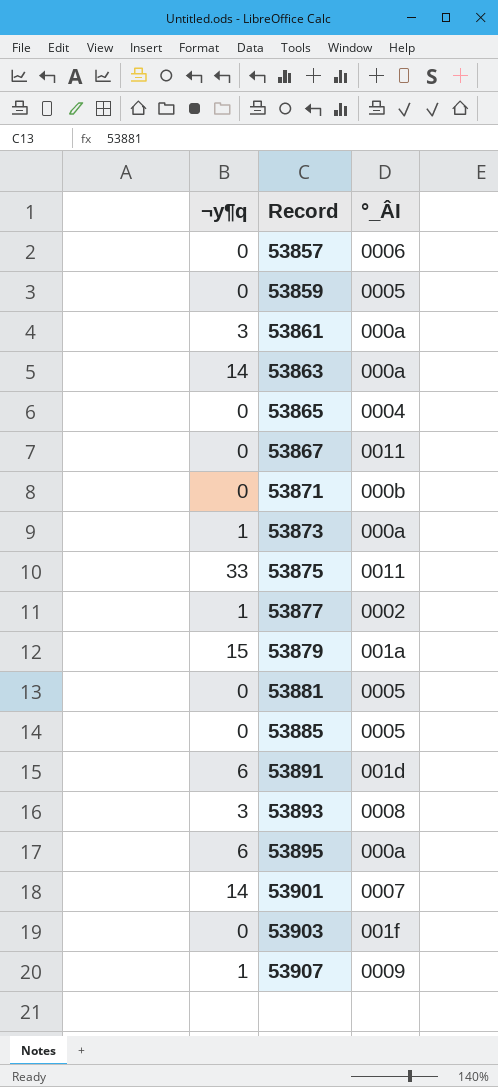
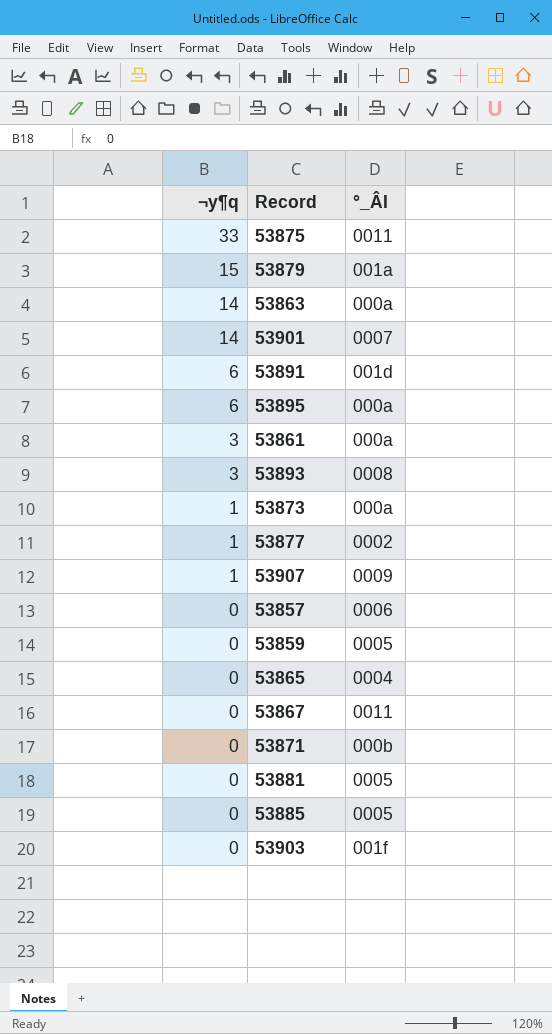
row order: Record ascending -> ¬y¶q descending

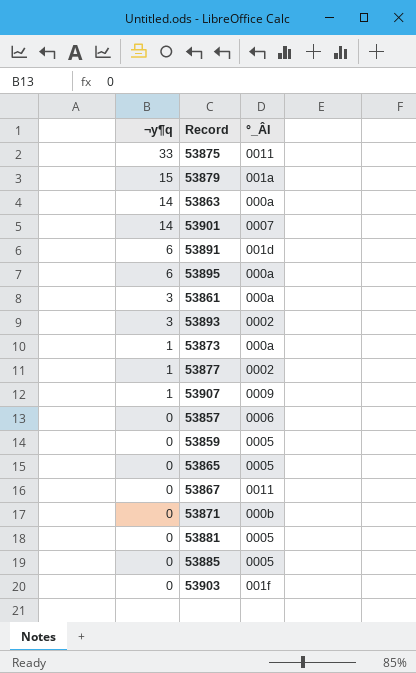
53893 | °_ÂI: 0008 -> 0002
53865 | °_ÂI: 0004 -> 0005

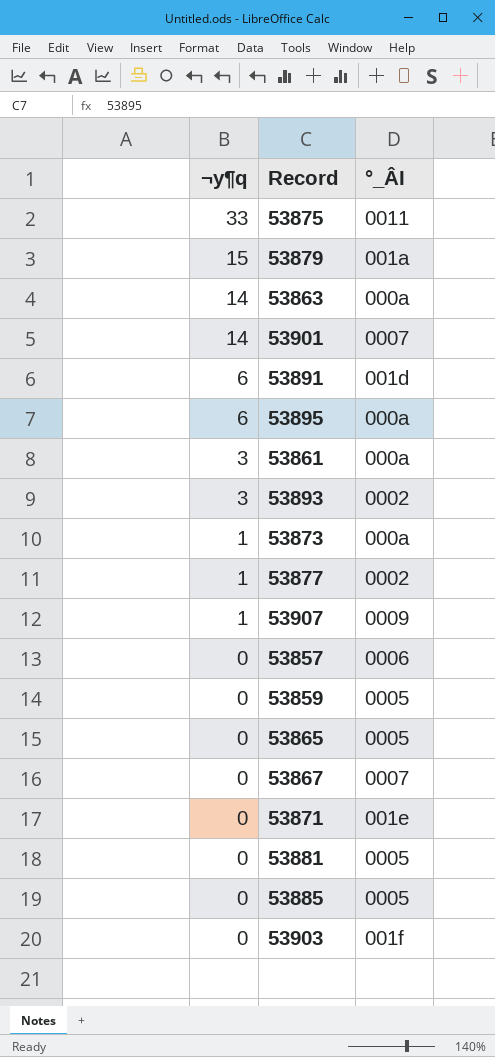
53867 | °_ÂI: 0011 -> 0007
53871 | °_ÂI: 000b -> 001e

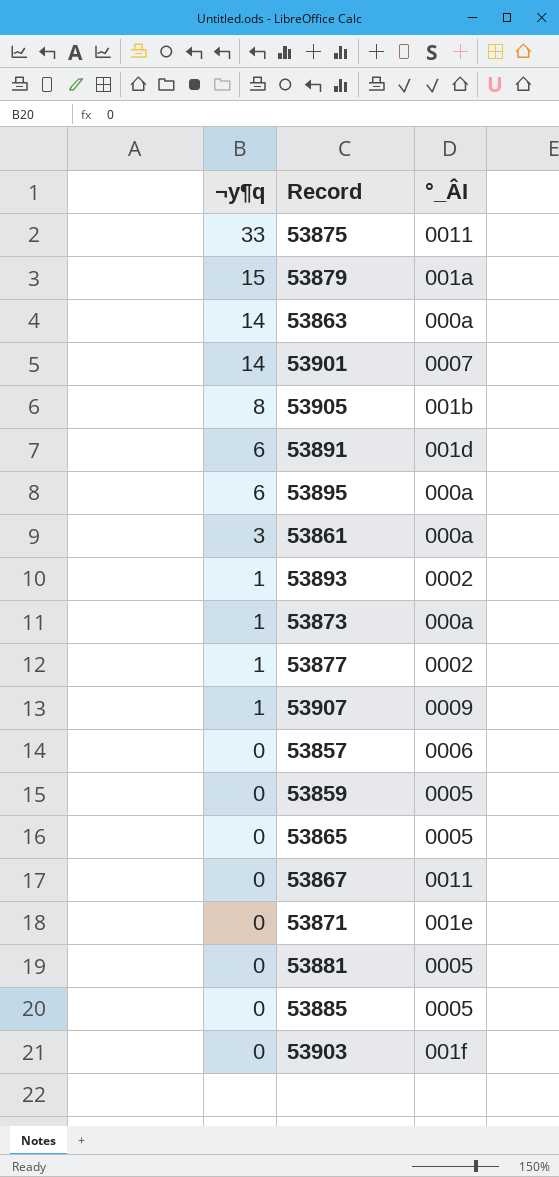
row 53905: none -> 8 | 001b
53893 | ¬y¶q: 3 -> 1
53867 | °_ÂI: 0007 -> 0011

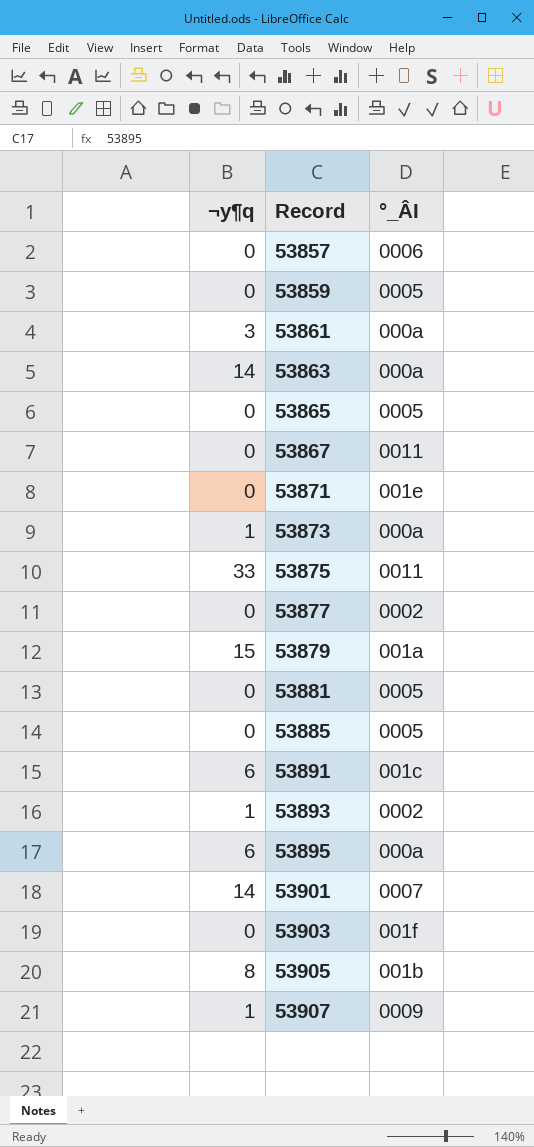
row order: ¬y¶q descending -> Record ascending
53877 | ¬y¶q: 1 -> 0
53891 | °_ÂI: 001d -> 001c

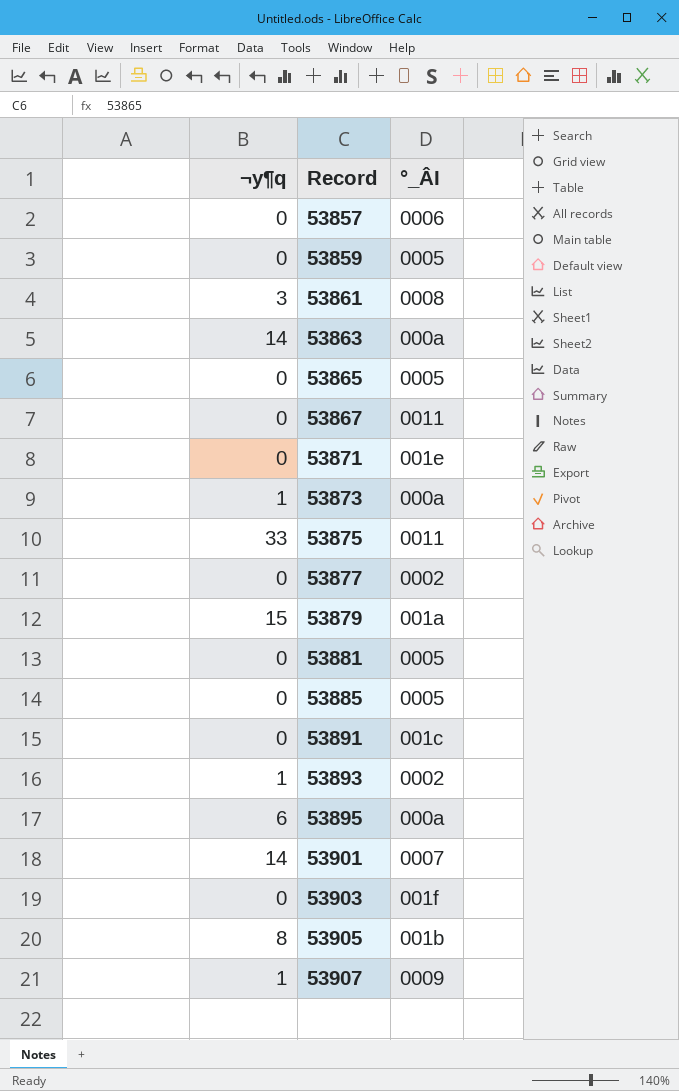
53861 | °_ÂI: 000a -> 0008
53891 | ¬y¶q: 6 -> 0

